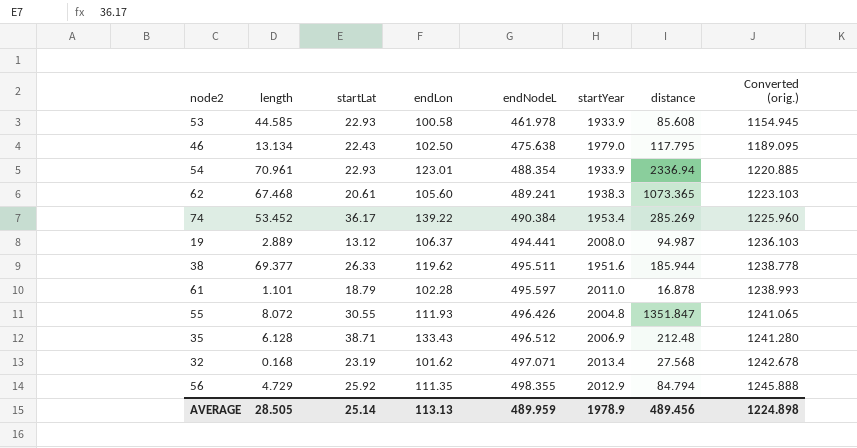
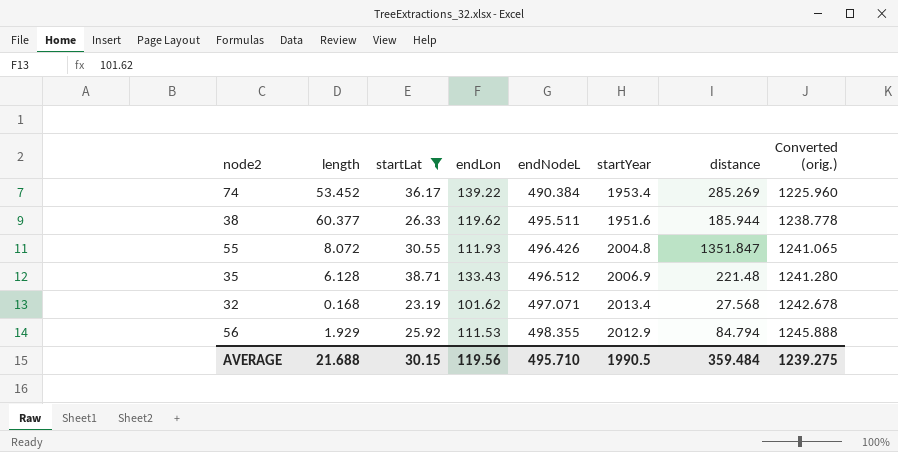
filter: none -> startLat >= 23.19
38 | length: 69.377 -> 60.377
35 | distance: 212.48 -> 221.48
56 | length: 4.729 -> 1.929
56 | endLon: 111.35 -> 111.53
AVERAGE | length: 28.505 -> 21.688
AVERAGE | startLat: 25.14 -> 30.15
AVERAGE | endLon: 113.13 -> 119.56
AVERAGE | endNodeL: 489.959 -> 495.710
AVERAGE | startYear: 1978.9 -> 1990.5
AVERAGE | distance: 489.456 -> 359.484
AVERAGE | Converted (orig.): 1224.898 -> 1239.275

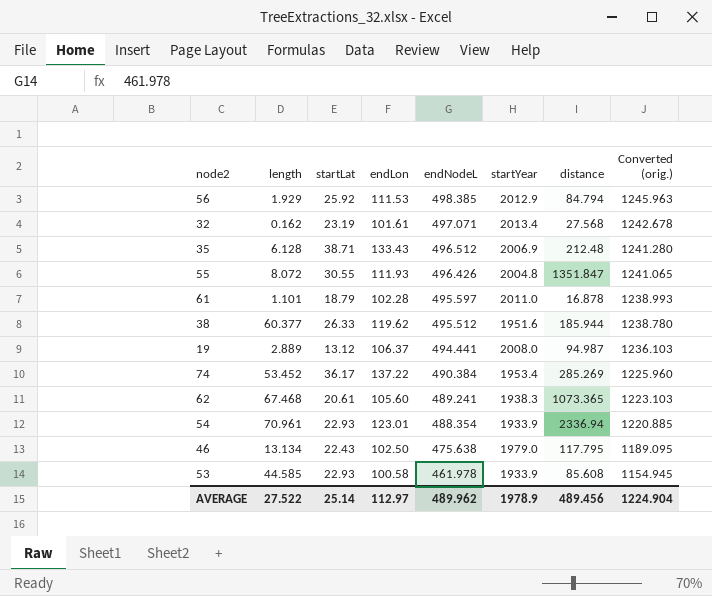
filter: startLat >= 23.19 -> none
row order: endNodeL ascending -> endNodeL descending
56 | endNodeL: 498.355 -> 498.385
56 | Converted (orig.): 1245.888 -> 1245.963
32 | length: 0.168 -> 0.162
32 | endLon: 101.62 -> 101.61
35 | distance: 221.48 -> 212.48
38 | endNodeL: 495.511 -> 495.512
38 | Converted (orig.): 1238.778 -> 1238.780
74 | endLon: 139.22 -> 137.22
AVERAGE | length: 21.688 -> 27.522
AVERAGE | startLat: 30.15 -> 25.14
AVERAGE | endLon: 119.56 -> 112.97
AVERAGE | endNodeL: 495.710 -> 489.962
AVERAGE | startYear: 1990.5 -> 1978.9
AVERAGE | distance: 359.484 -> 489.456
AVERAGE | Converted (orig.): 1239.275 -> 1224.904

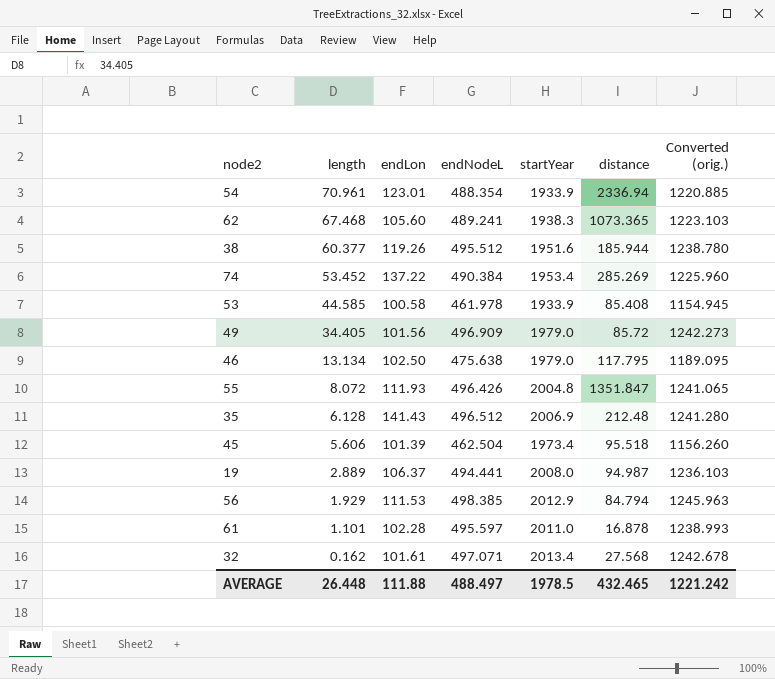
row order: endNodeL descending -> length descending
column startLat | position: 3 -> none
38 | endLon: 119.62 -> 119.26
53 | distance: 85.608 -> 85.408
row 49: none -> 34.405 | 101.56 | 496.909 | 1979.0 | 85.72 | 1242.273
35 | endLon: 133.43 -> 141.43
row 45: none -> 5.606 | 101.39 | 462.504 | 1973.4 | 95.518 | 1156.260
AVERAGE | length: 27.522 -> 26.448
AVERAGE | endLon: 112.97 -> 111.88
AVERAGE | endNodeL: 489.962 -> 488.497
AVERAGE | startYear: 1978.9 -> 1978.5
AVERAGE | distance: 489.456 -> 432.465
AVERAGE | Converted (orig.): 1224.904 -> 1221.242

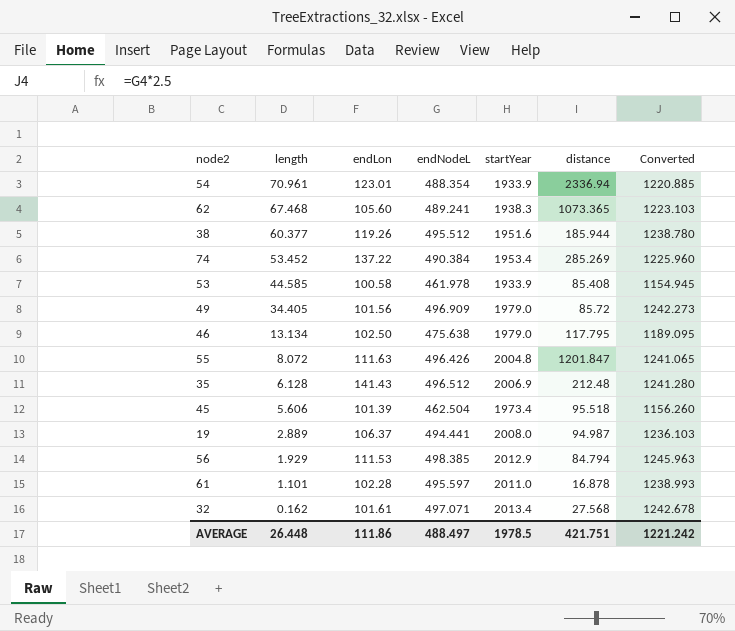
column name: Converted (orig.) -> Converted
55 | endLon: 111.93 -> 111.63
55 | distance: 1351.847 -> 1201.847
AVERAGE | endLon: 111.88 -> 111.86
AVERAGE | distance: 432.465 -> 421.751

